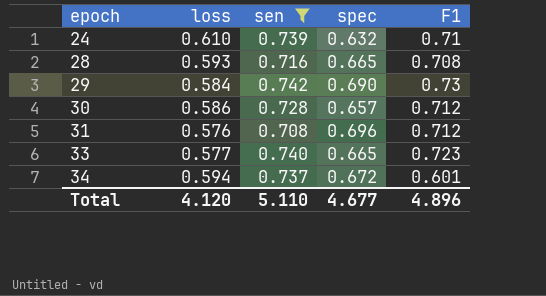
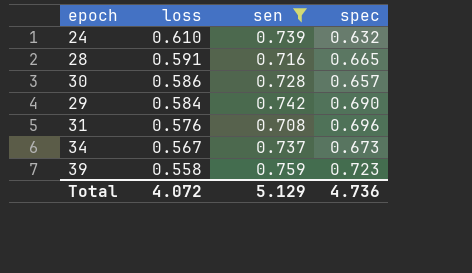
row order: epoch ascending -> loss descending
column F1 | position: 5 -> none
row 33: 0.577 | 0.740 | 0.665 | 0.723 -> none
28 | loss: 0.593 -> 0.591
34 | loss: 0.594 -> 0.567
34 | spec: 0.672 -> 0.673
row 39: none -> 0.558 | 0.759 | 0.723
Total | loss: 4.120 -> 4.072
Total | sen: 5.110 -> 5.129
Total | spec: 4.677 -> 4.736

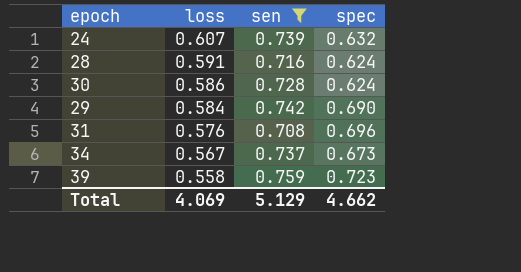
24 | loss: 0.610 -> 0.607
28 | spec: 0.665 -> 0.624
30 | spec: 0.657 -> 0.624
Total | loss: 4.072 -> 4.069
Total | spec: 4.736 -> 4.662

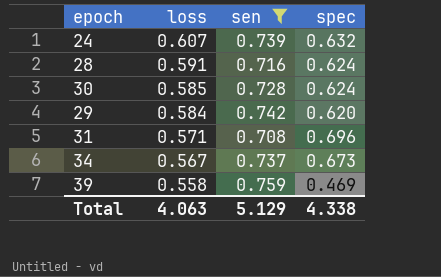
30 | loss: 0.586 -> 0.585
29 | spec: 0.690 -> 0.620
31 | loss: 0.576 -> 0.571
39 | spec: 0.723 -> 0.469
Total | loss: 4.069 -> 4.063
Total | spec: 4.662 -> 4.338

